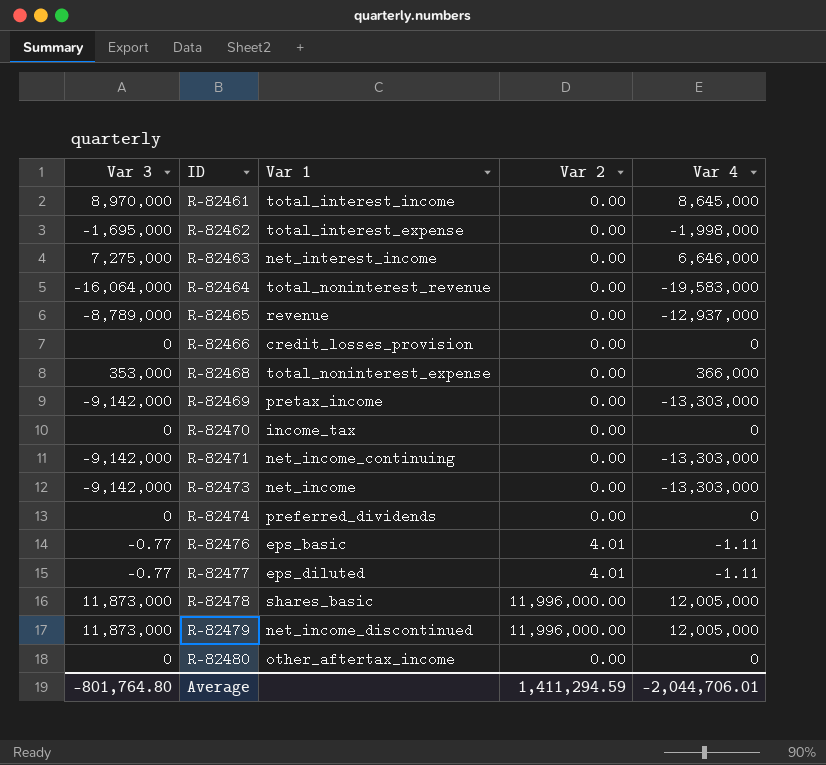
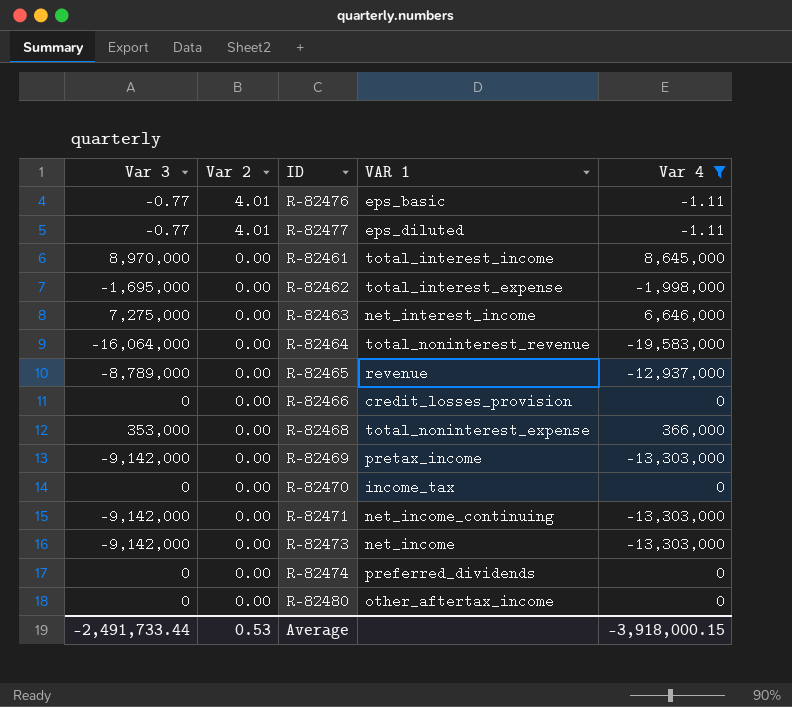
filter: none -> Var 4 != 12,005,000
row order: ID ascending -> Var 2 descending
column Var 2 | position: 4 -> 2
column name: Var 1 -> VAR 1
Average | Var 3: -801,764.80 -> -2,491,733.44
Average | Var 2: 1,411,294.59 -> 0.53
Average | Var 4: -2,044,706.01 -> -3,918,000.15

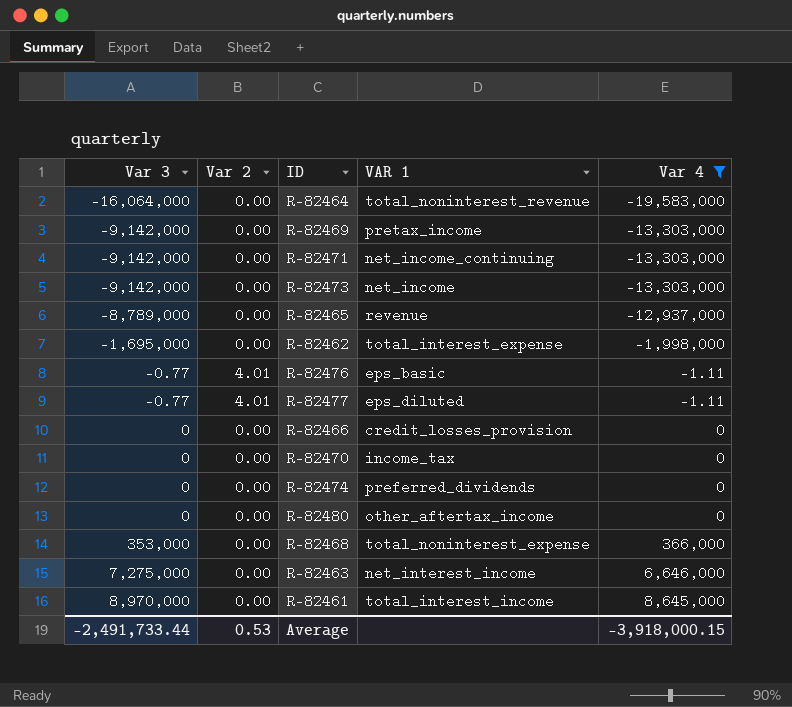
row order: Var 2 descending -> Var 3 ascending

